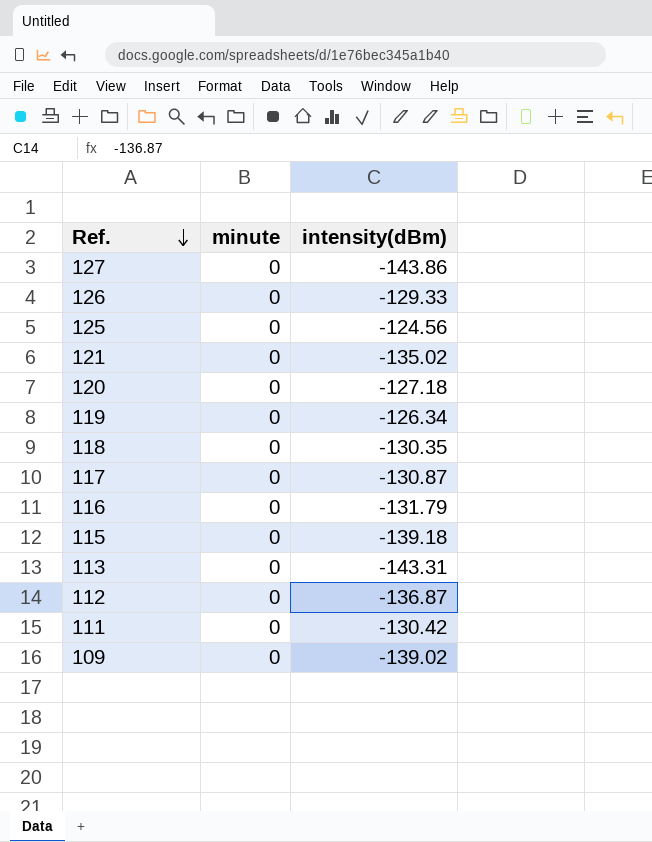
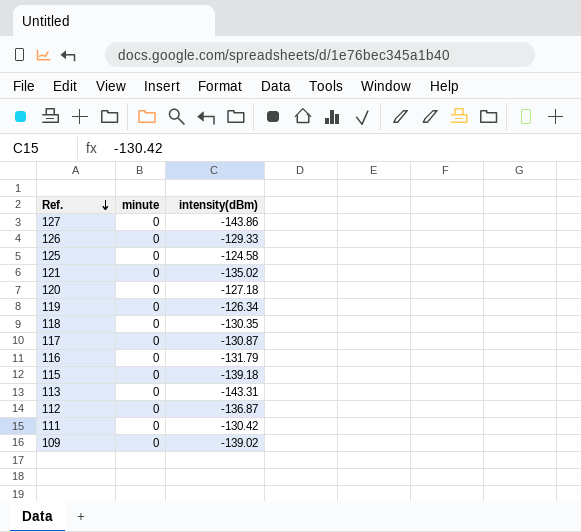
125 | intensity(dBm): -124.56 -> -124.58

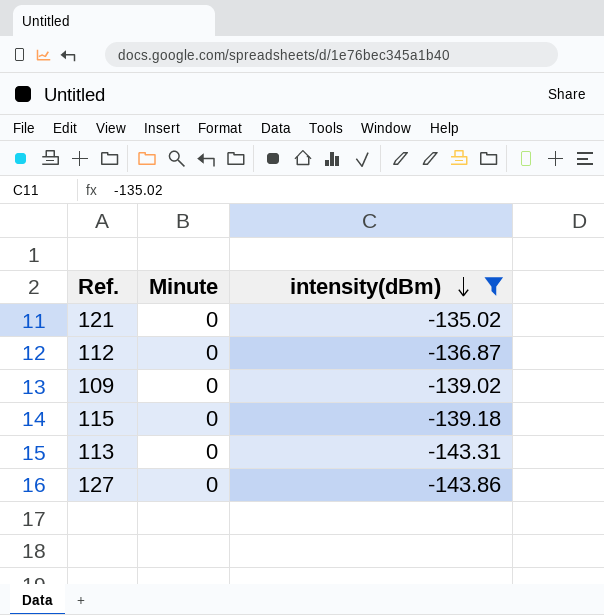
filter: none -> intensity(dBm) <= -135.02
row order: Ref. descending -> intensity(dBm) descending
column name: minute -> Minute

